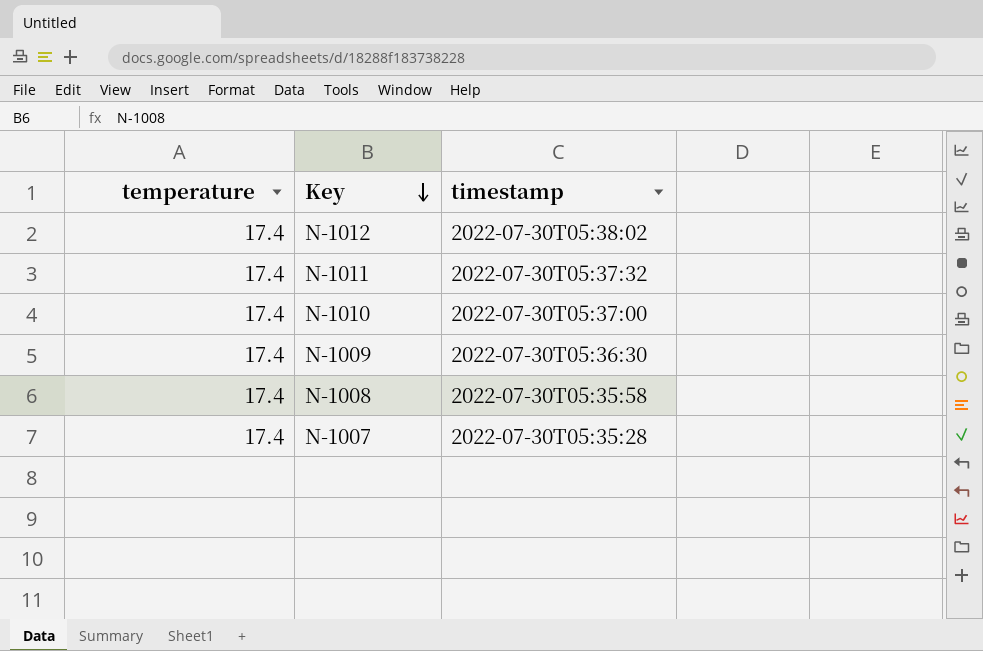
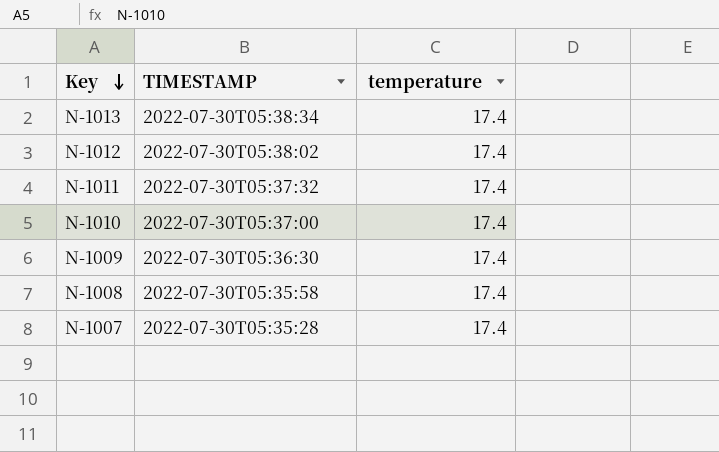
column name: timestamp -> TIMESTAMP
column temperature | position: 1 -> 3
row N-1013: none -> 2022-07-30T05:38:34 | 17.4

